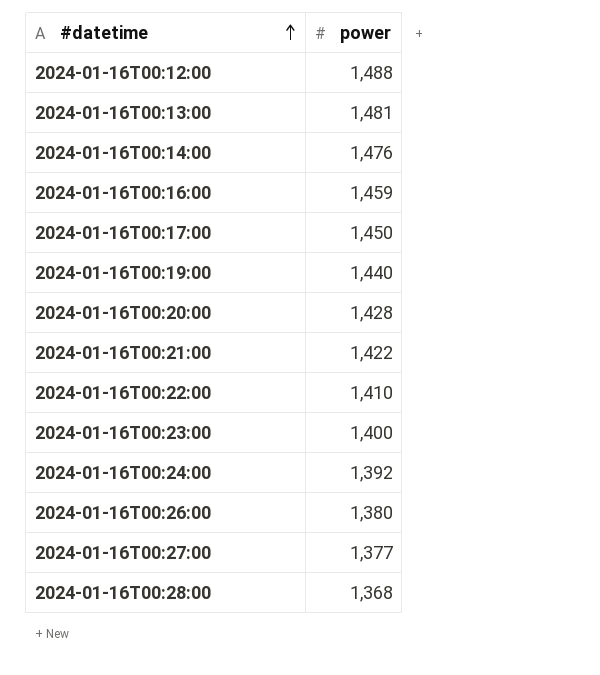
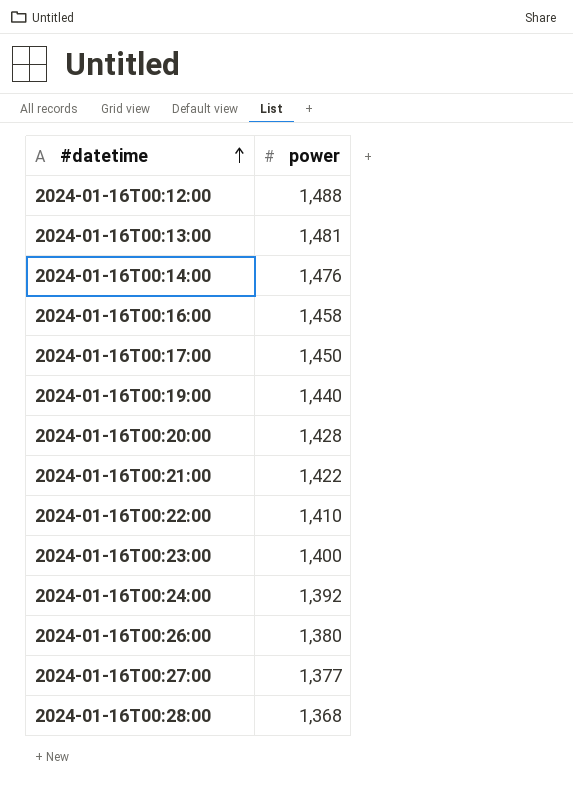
2024-01-16T00:16:00 | power: 1,459 -> 1,458

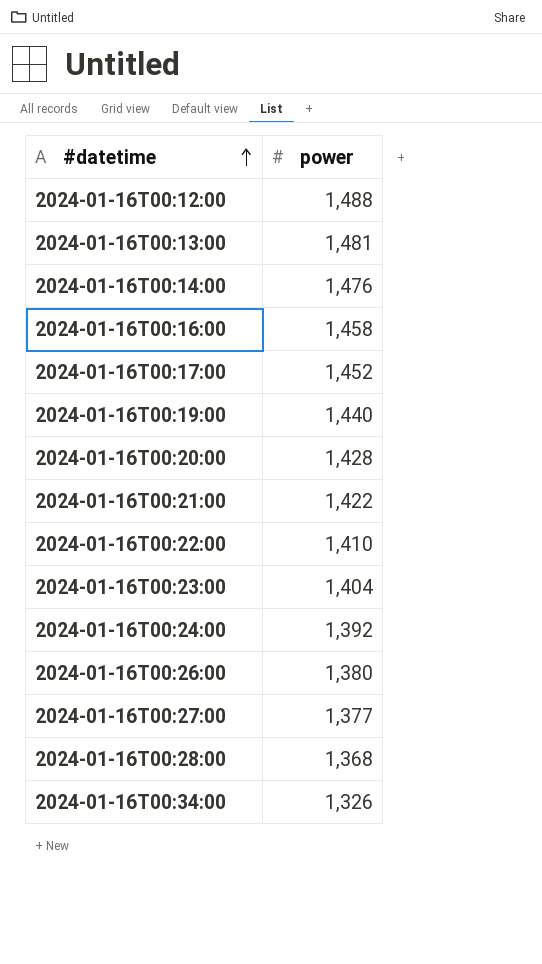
2024-01-16T00:17:00 | power: 1,450 -> 1,452
2024-01-16T00:23:00 | power: 1,400 -> 1,404
row 2024-01-16T00:34:00: none -> 1,326

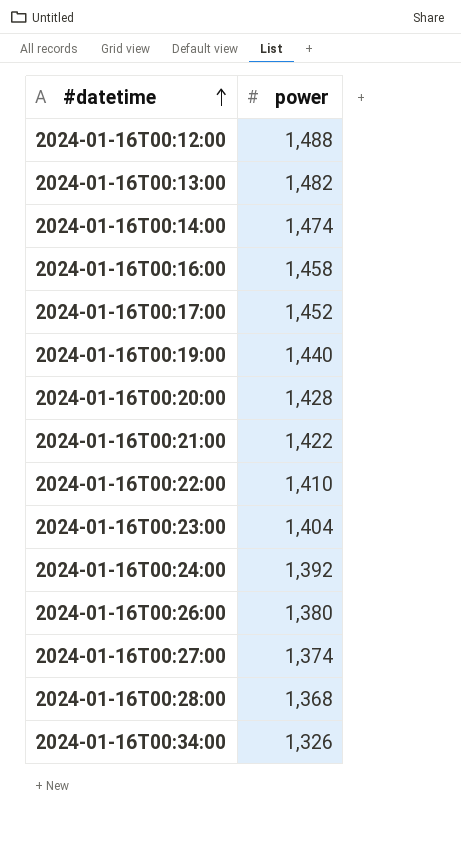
2024-01-16T00:13:00 | power: 1,481 -> 1,482
2024-01-16T00:14:00 | power: 1,476 -> 1,474
2024-01-16T00:27:00 | power: 1,377 -> 1,374

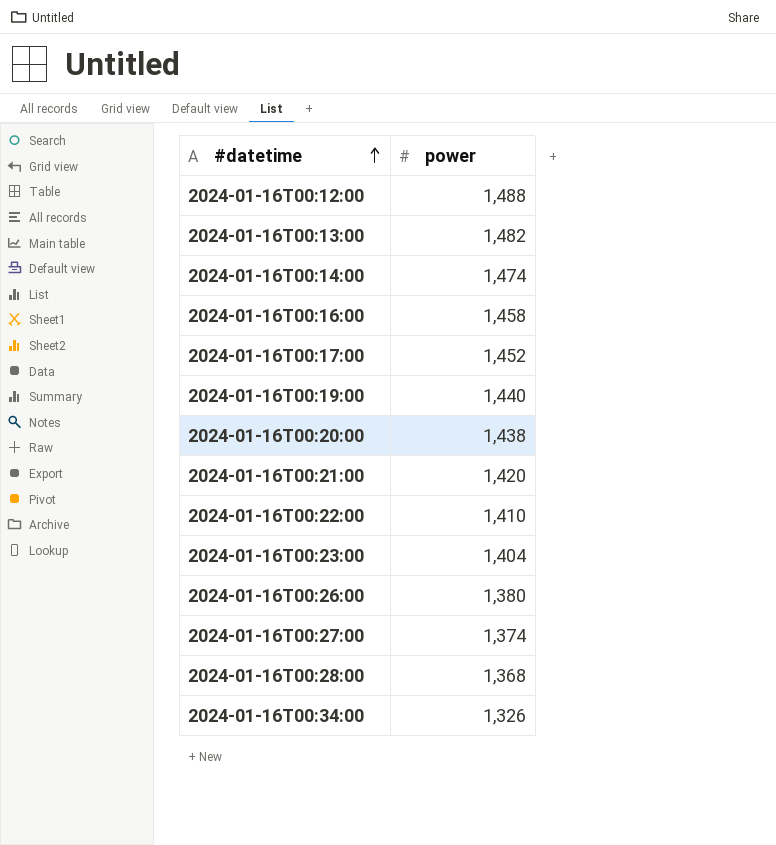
row 2024-01-16T00:24:00: 1,392 -> none
2024-01-16T00:20:00 | power: 1,428 -> 1,438
2024-01-16T00:21:00 | power: 1,422 -> 1,420

